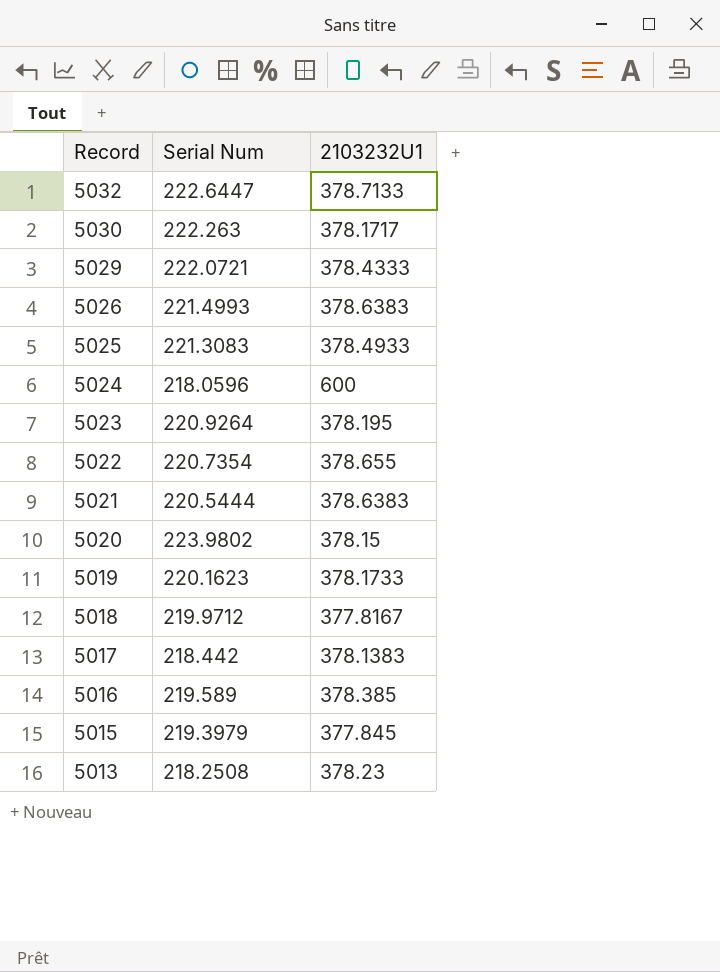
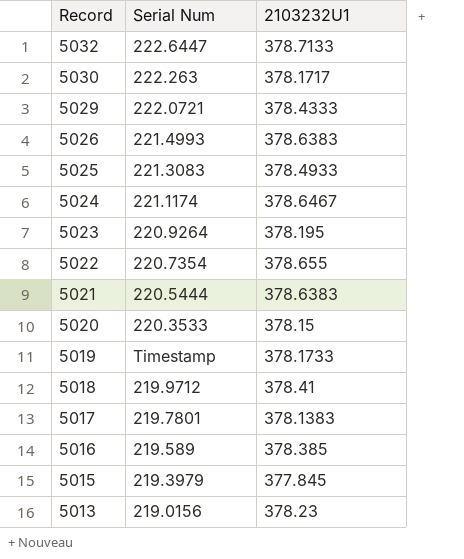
5024 | Serial Num: 218.0596 -> 221.1174
5024 | 2103232U1: 600 -> 378.6467
5020 | Serial Num: 223.9802 -> 220.3533
5019 | Serial Num: 220.1623 -> Timestamp
5018 | 2103232U1: 377.8167 -> 378.41
5017 | Serial Num: 218.442 -> 219.7801
5013 | Serial Num: 218.2508 -> 219.0156

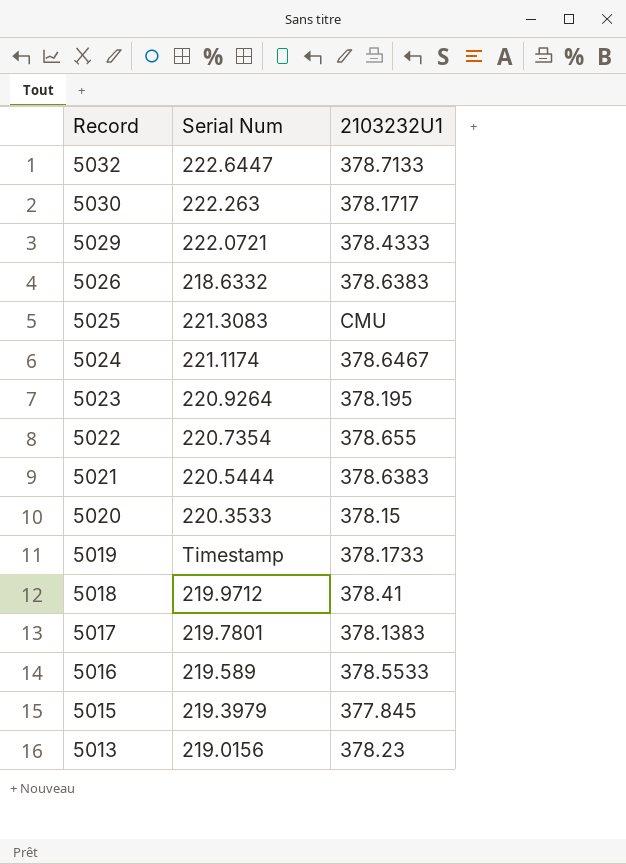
5026 | Serial Num: 221.4993 -> 218.6332
5025 | 2103232U1: 378.4933 -> CMU
5016 | 2103232U1: 378.385 -> 378.5533

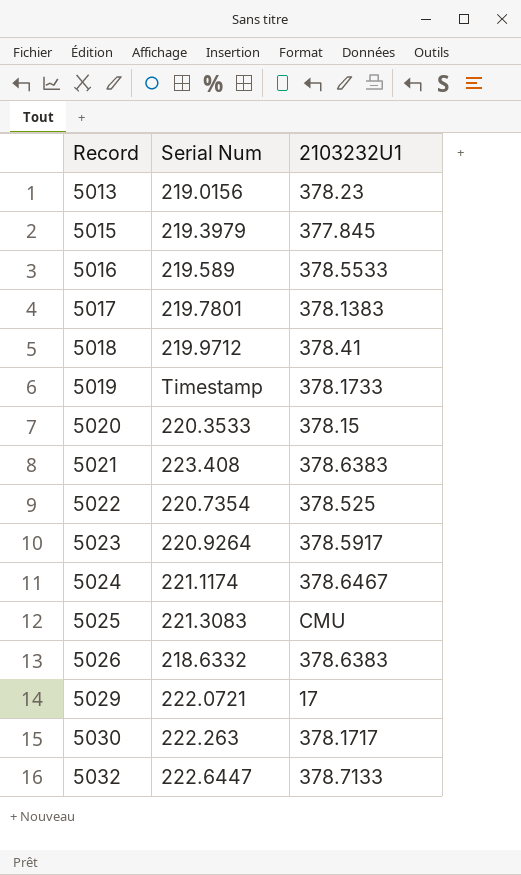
row order: Record descending -> Record ascending
5021 | Serial Num: 220.5444 -> 223.408
5022 | 2103232U1: 378.655 -> 378.525
5023 | 2103232U1: 378.195 -> 378.5917
5029 | 2103232U1: 378.4333 -> 17

